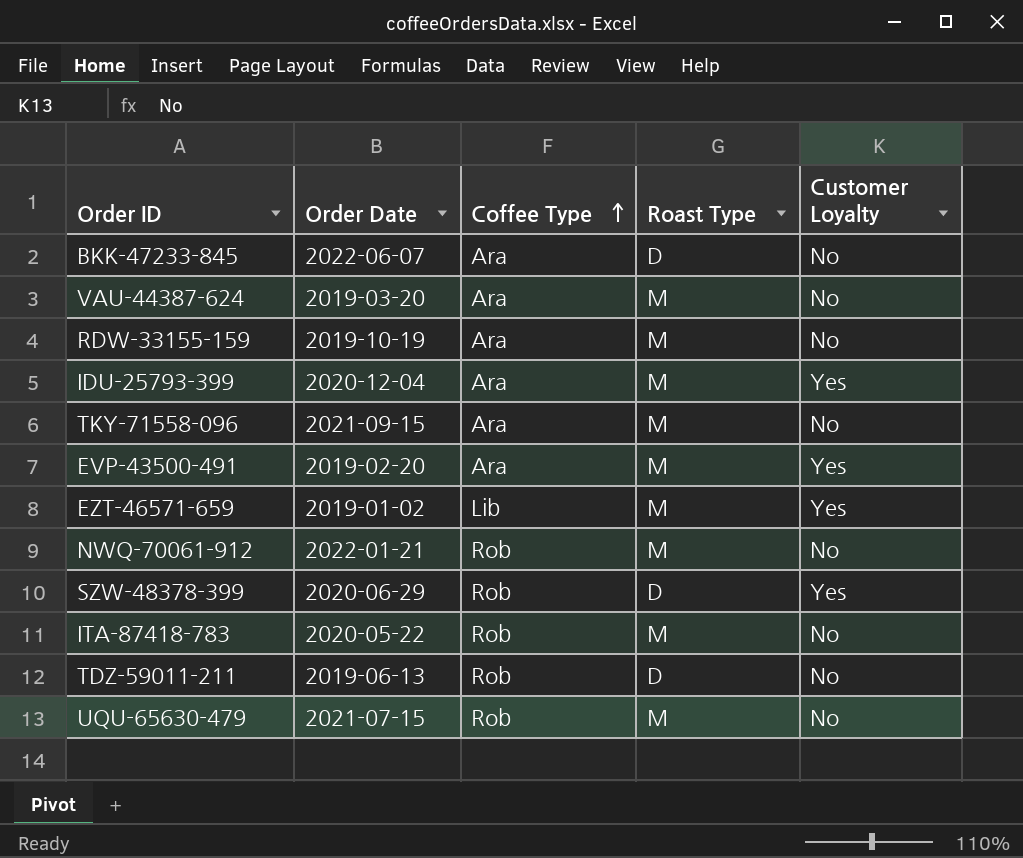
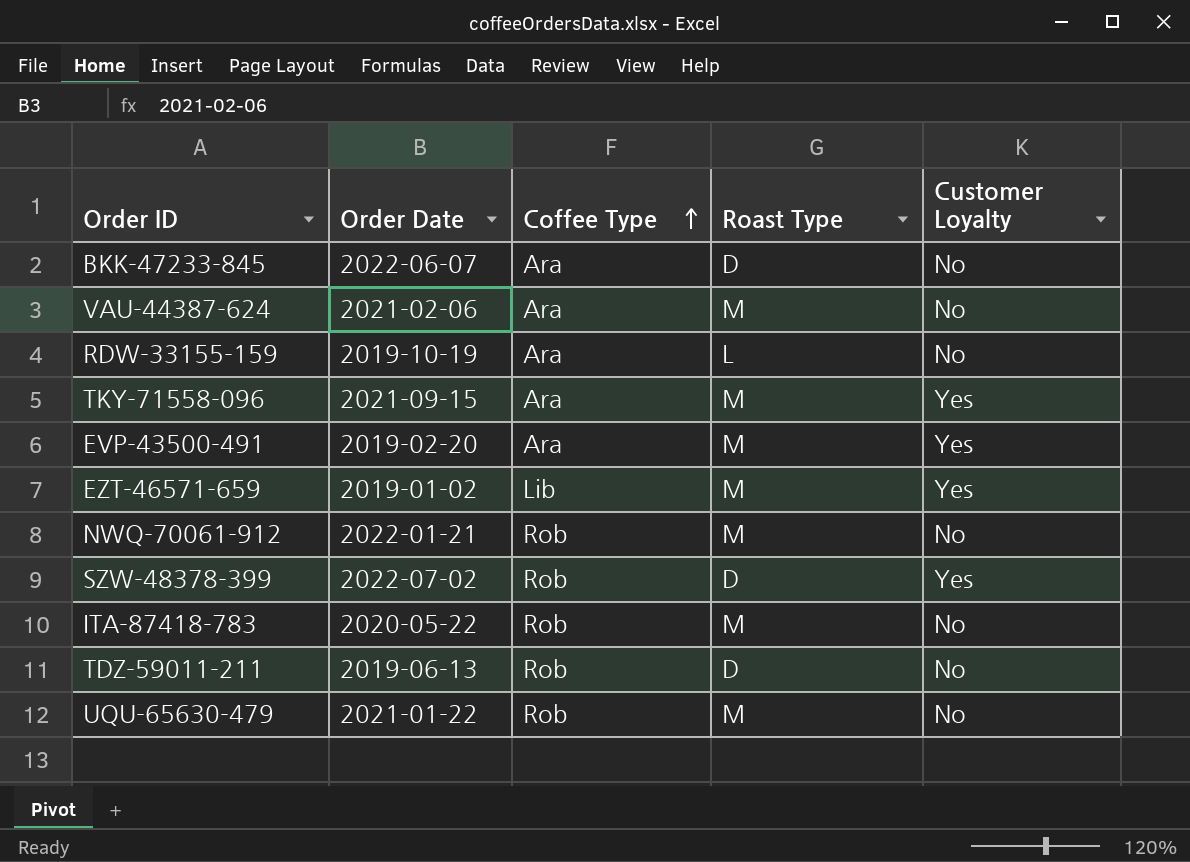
row IDU-25793-399: 2020-12-04 | Ara | M | Yes -> none
VAU-44387-624 | Order Date: 2019-03-20 -> 2021-02-06
RDW-33155-159 | Roast Type: M -> L
TKY-71558-096 | Customer Loyalty: No -> Yes
SZW-48378-399 | Order Date: 2020-06-29 -> 2022-07-02
UQU-65630-479 | Order Date: 2021-07-15 -> 2021-01-22

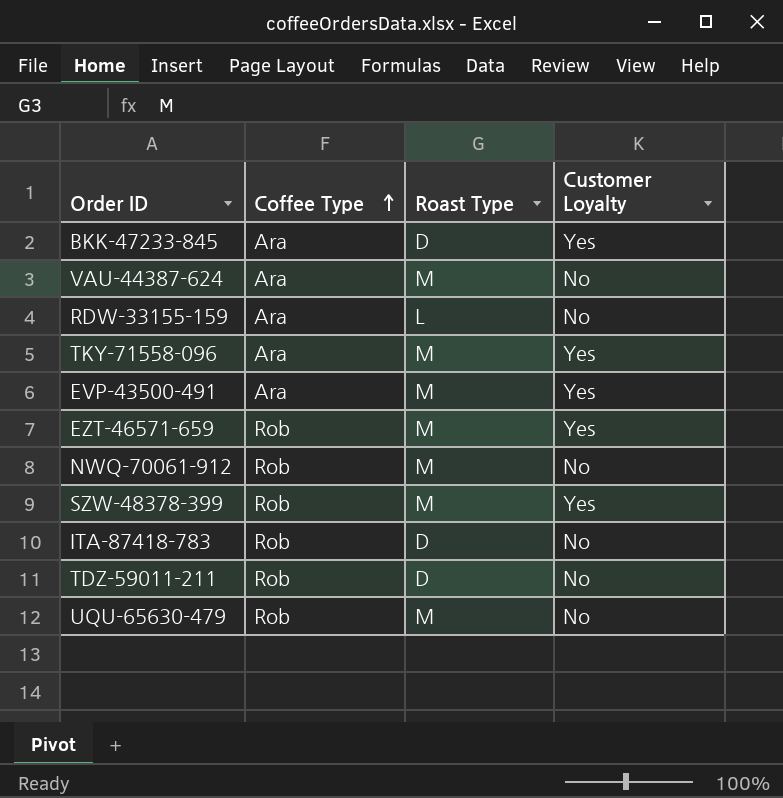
column Order Date | position: 2 -> none
BKK-47233-845 | Customer Loyalty: No -> Yes
EZT-46571-659 | Coffee Type: Lib -> Rob
SZW-48378-399 | Roast Type: D -> M
ITA-87418-783 | Roast Type: M -> D

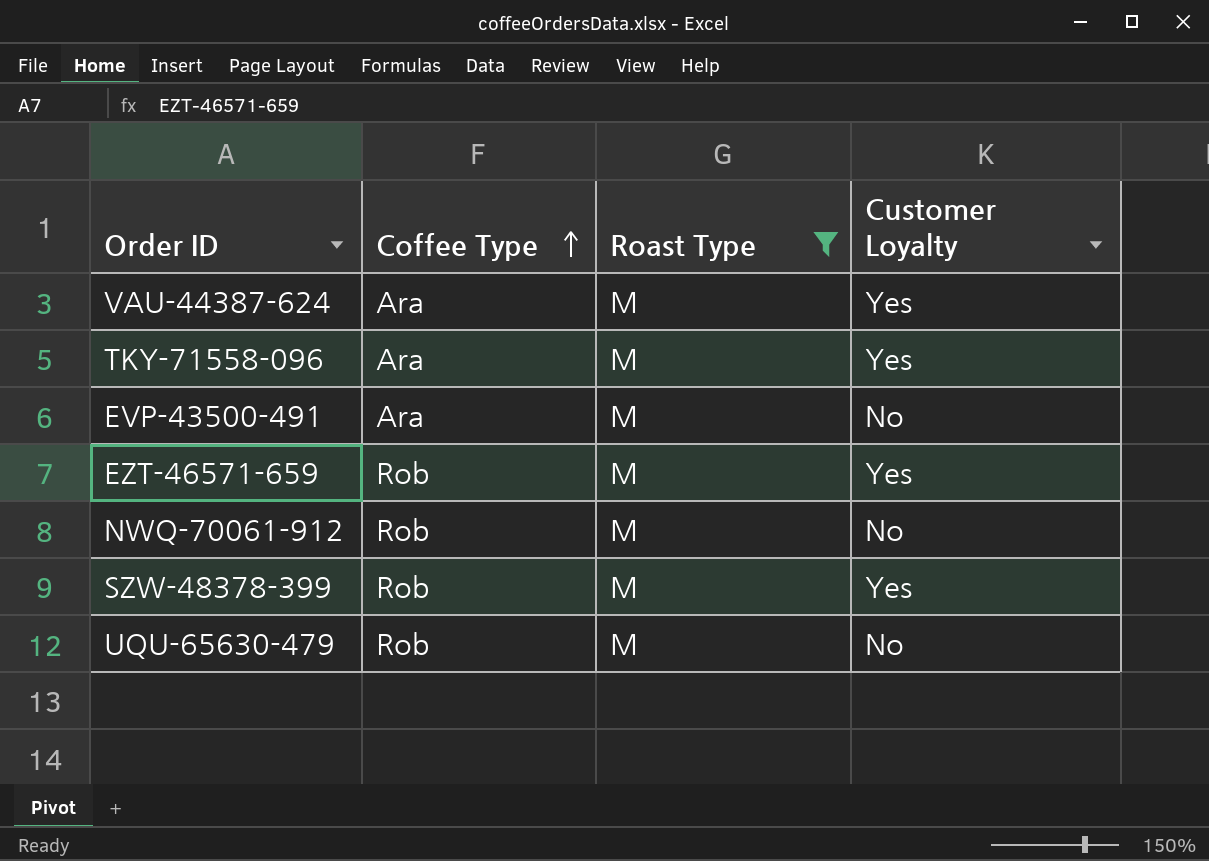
filter: none -> Roast Type = M
VAU-44387-624 | Customer Loyalty: No -> Yes
EVP-43500-491 | Customer Loyalty: Yes -> No

